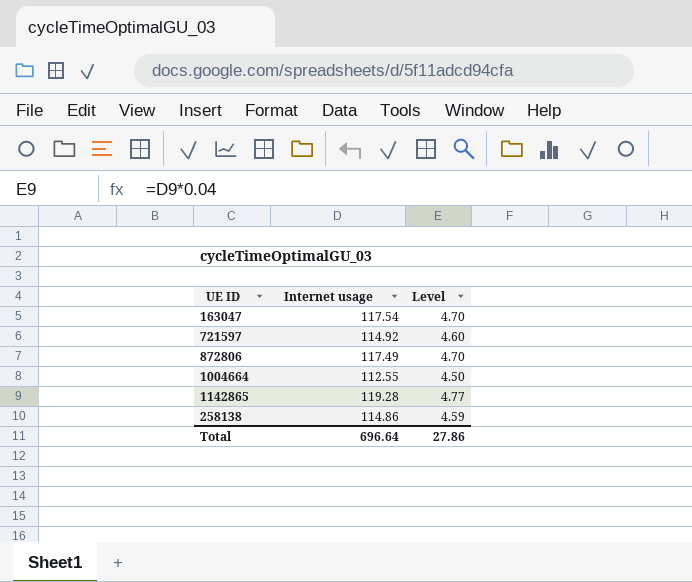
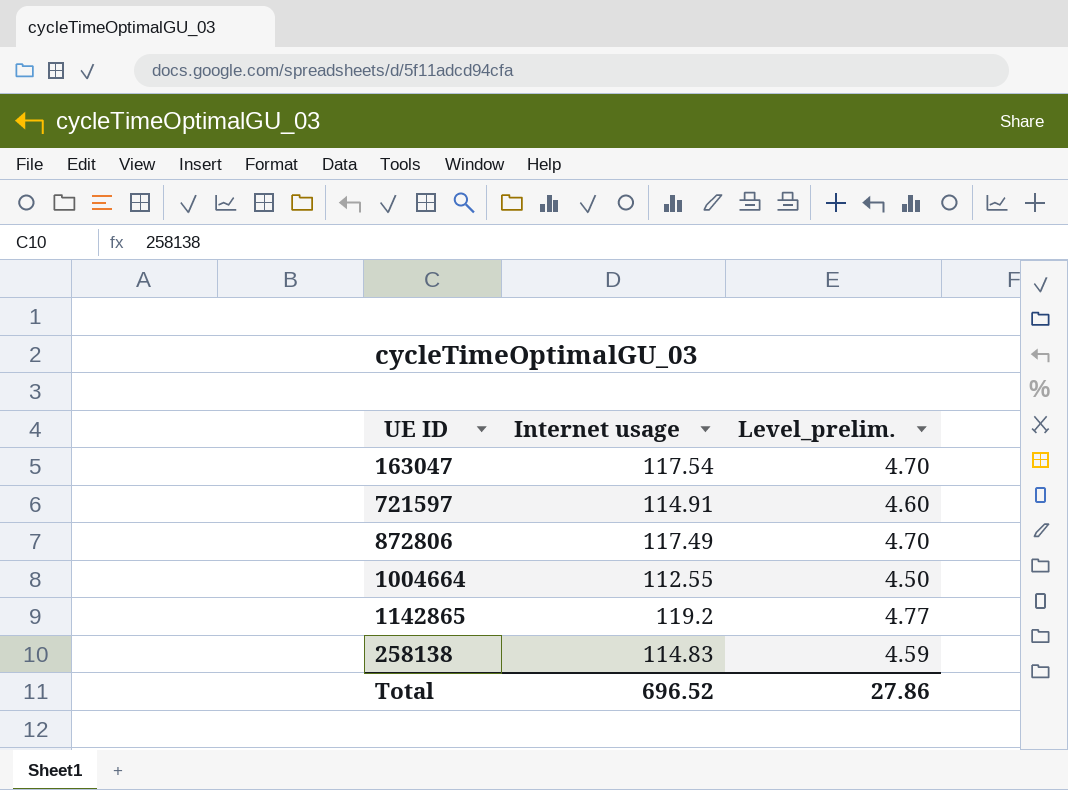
column name: Level -> Level_prelim.
721597 | Internet usage: 114.92 -> 114.91
1142865 | Internet usage: 119.28 -> 119.2
258138 | Internet usage: 114.86 -> 114.83
Total | Internet usage: 696.64 -> 696.52

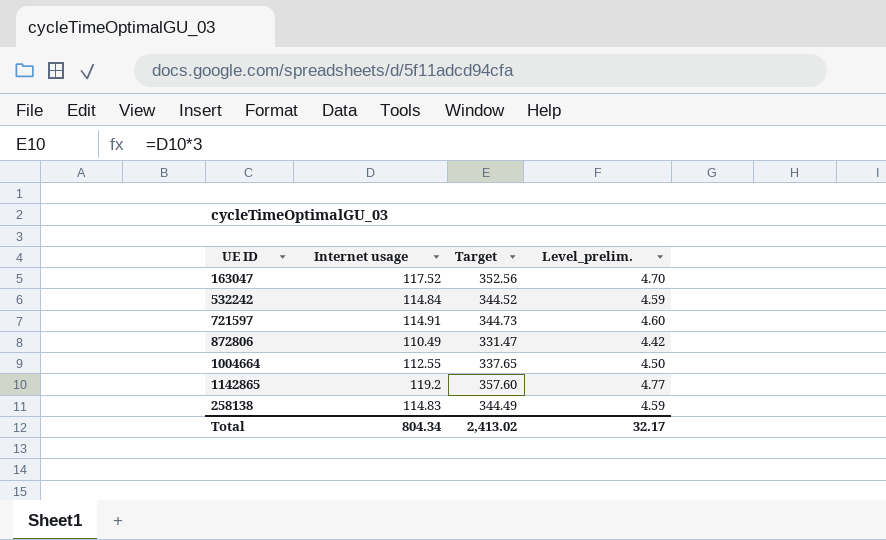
column Target | formula: none -> [Internet usage] * 3
163047 | Internet usage: 117.54 -> 117.52
row 532242: none -> 114.84 | 344.52 | 4.59
872806 | Internet usage: 117.49 -> 110.49
872806 | Level_prelim.: 4.70 -> 4.42
Total | Internet usage: 696.52 -> 804.34
Total | Level_prelim.: 27.86 -> 32.17

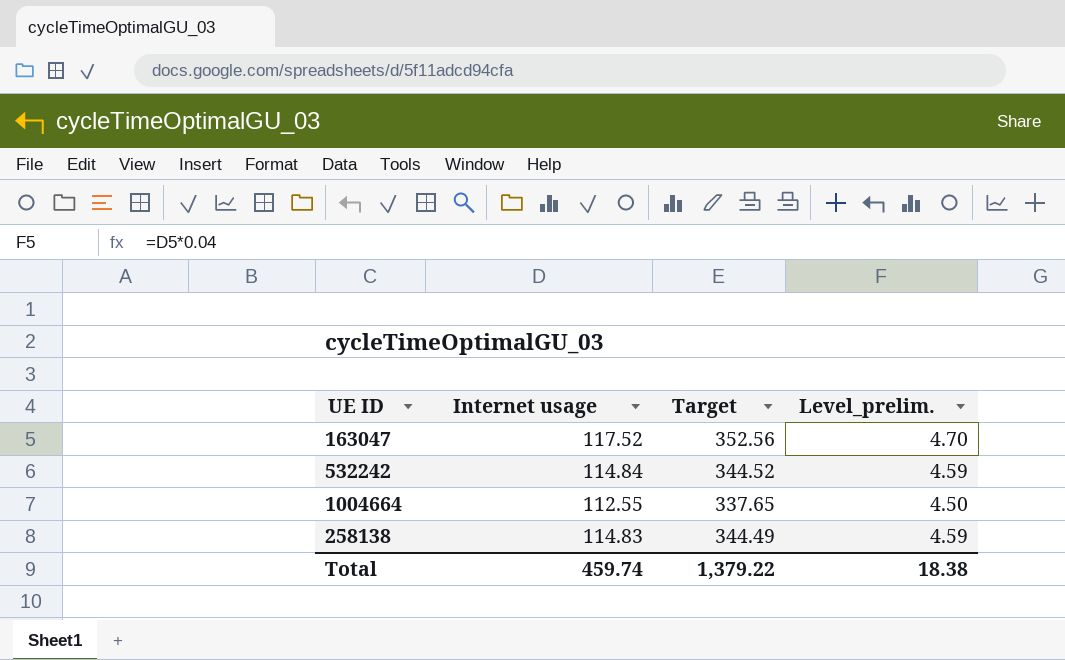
row 721597: 114.91 | 344.73 | 4.60 -> none
row 872806: 110.49 | 331.47 | 4.42 -> none
row 1142865: 119.2 | 357.60 | 4.77 -> none
Total | Internet usage: 804.34 -> 459.74
Total | Target: 2,413.02 -> 1,379.22
Total | Level_prelim.: 32.17 -> 18.38

